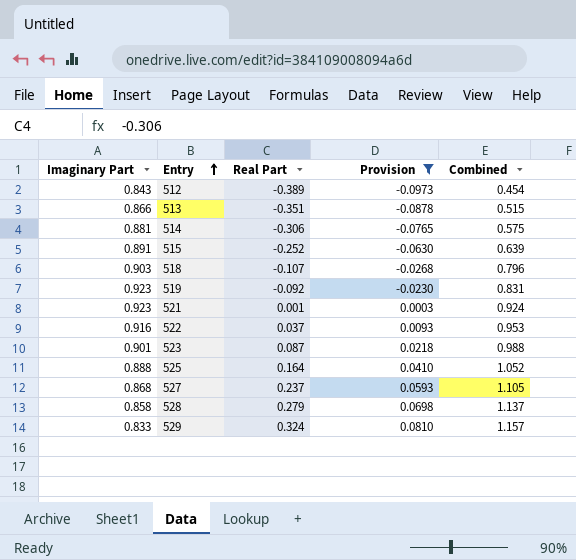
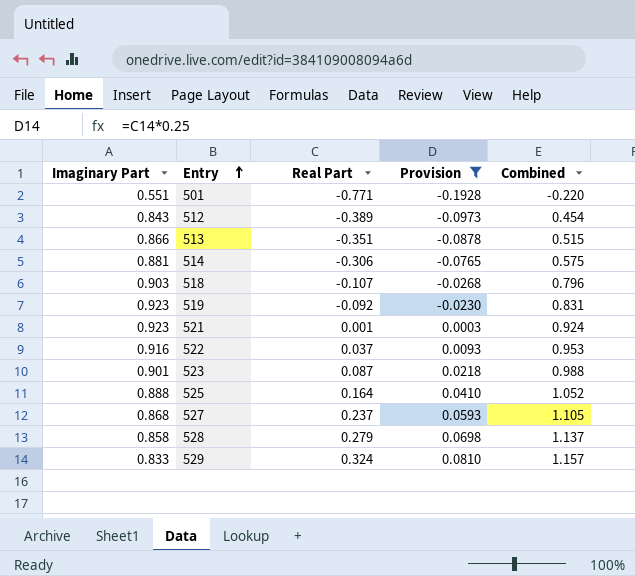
row 515: 0.891 | -0.252 | -0.0630 | 0.639 -> none
row 501: none -> 0.551 | -0.771 | -0.1928 | -0.220

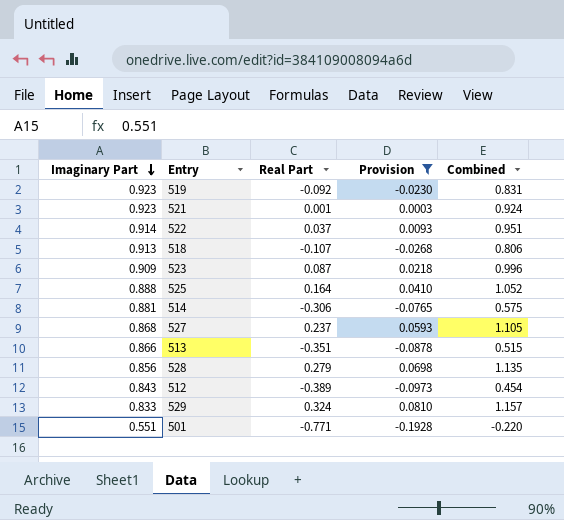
row order: Entry ascending -> Imaginary Part descending
522 | Imaginary Part: 0.916 -> 0.914
522 | Combined: 0.953 -> 0.951
518 | Imaginary Part: 0.903 -> 0.913
518 | Combined: 0.796 -> 0.806
523 | Imaginary Part: 0.901 -> 0.909
523 | Combined: 0.988 -> 0.996
528 | Imaginary Part: 0.858 -> 0.856
528 | Combined: 1.137 -> 1.135

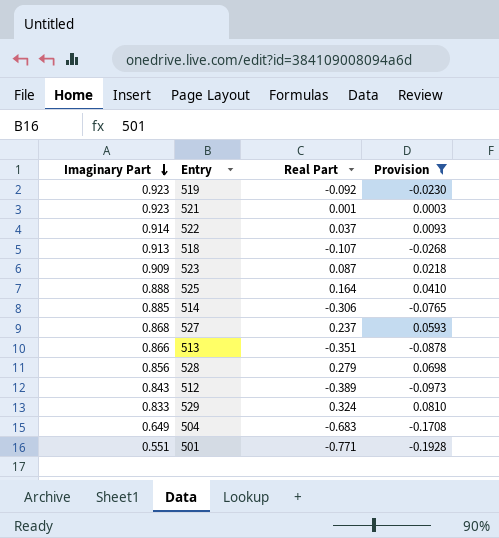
column Combined | formula: [Imaginary Part] + [Real Part] -> none
514 | Imaginary Part: 0.881 -> 0.885
row 504: none -> 0.649 | -0.683 | -0.1708

